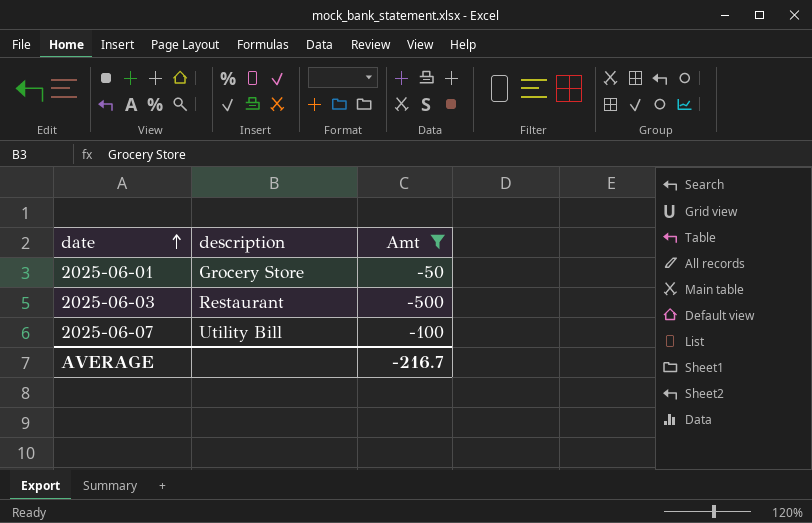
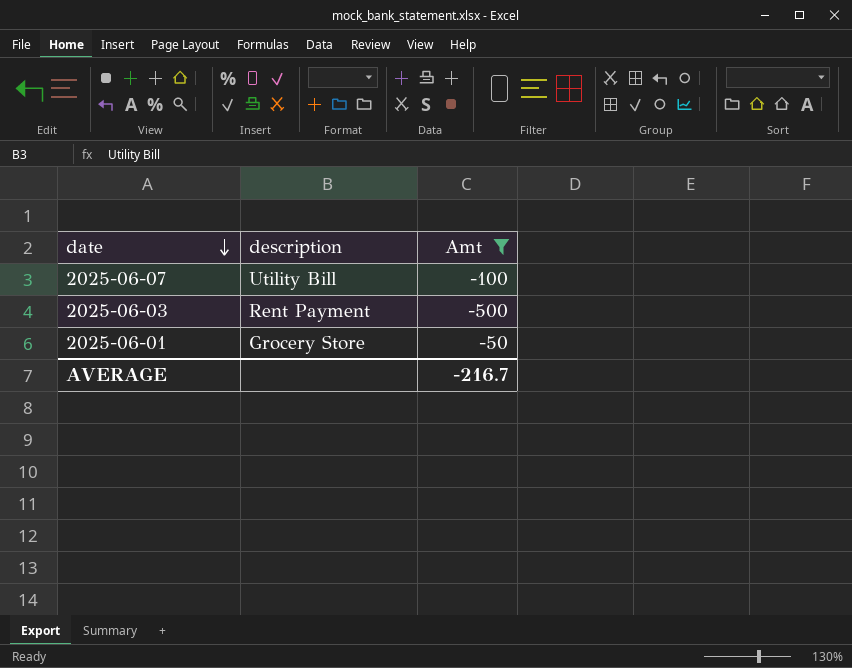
row order: date ascending -> date descending
2025-06-03 | description: Restaurant -> Rent Payment

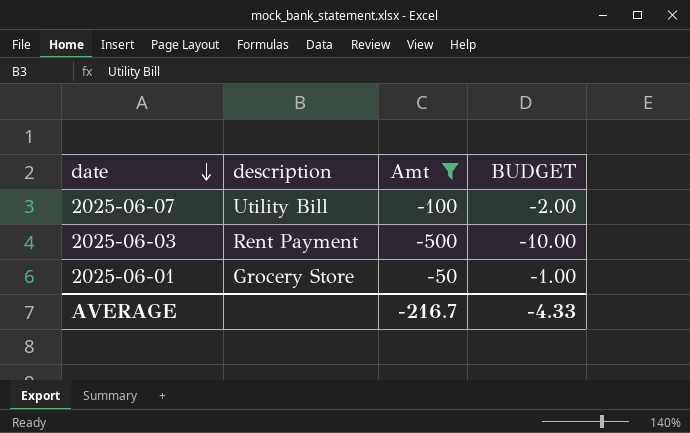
column BUDGET | formula: none -> [Amt] * 0.02

